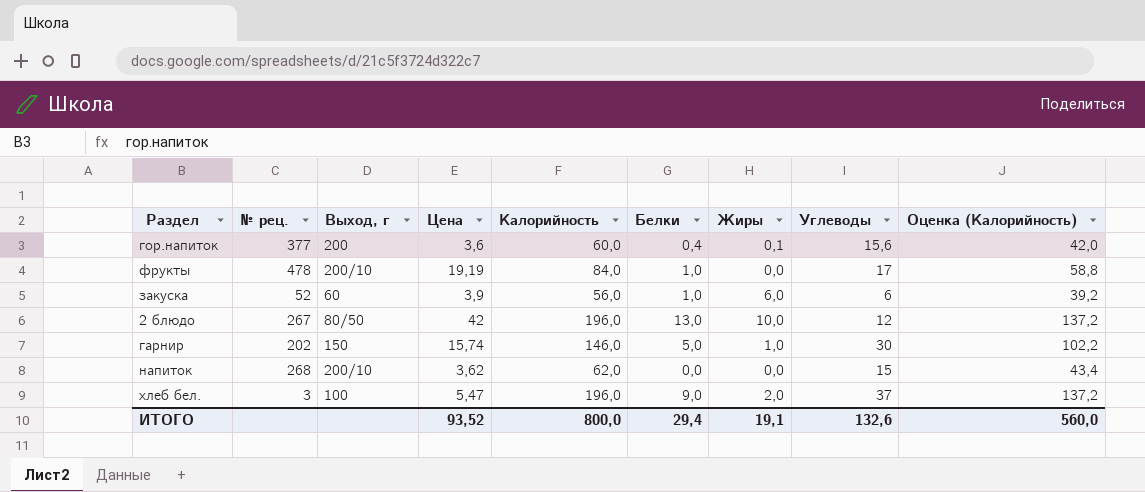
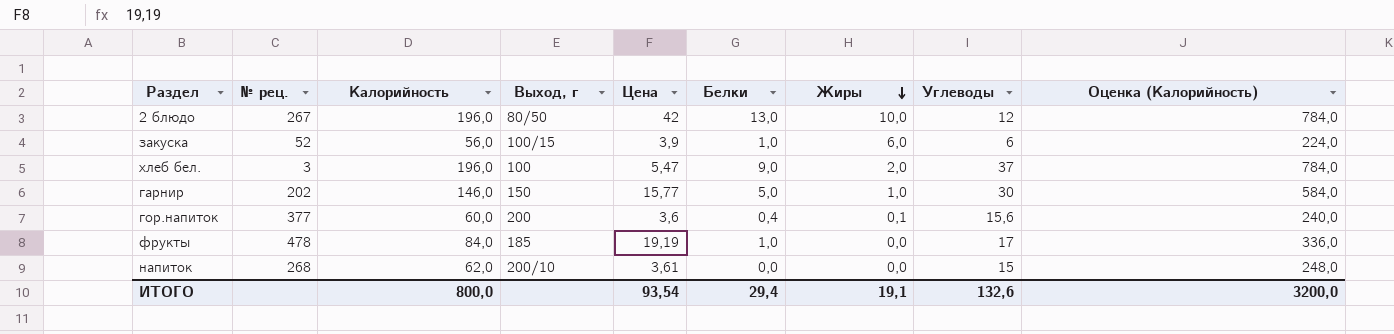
row order: none -> Жиры descending
column Калорийность | position: 5 -> 3
column Оценка (Калорийность) | formula: [Калорийность] * 0,7 -> [Калорийность] * 4
закуска | Выход, г: 60 -> 100/15
гарнир | Цена: 15,74 -> 15,77
фрукты | Выход, г: 200/10 -> 185
напиток | Цена: 3,62 -> 3,61
ИТОГО | Цена: 93,52 -> 93,54
ИТОГО | Оценка (Калорийность): 560,0 -> 3200,0

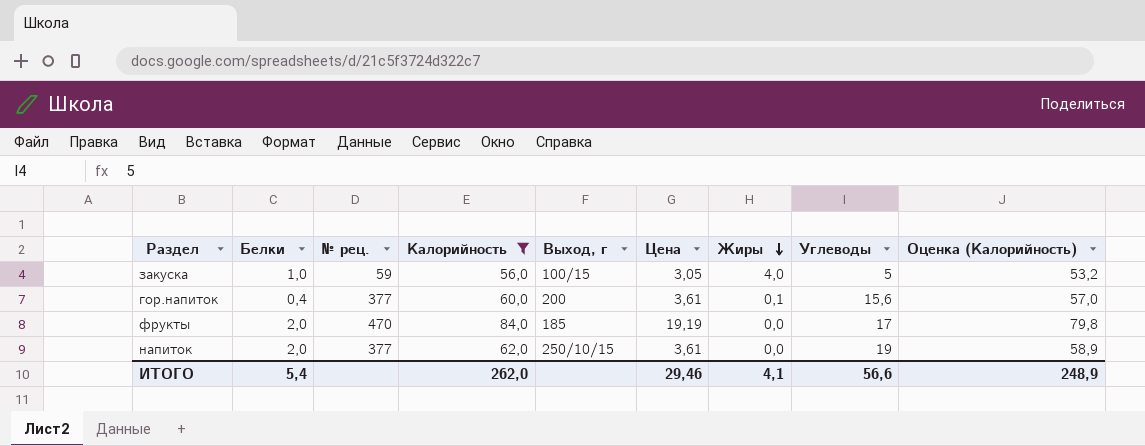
filter: none -> Калорийность <= 84,0
column Белки | position: 6 -> 2
column Оценка (Калорийность) | formula: [Калорийность] * 4 -> [Калорийность] * 0,95
закуска | № рец.: 52 -> 59
закуска | Цена: 3,9 -> 3,05
закуска | Жиры: 6,0 -> 4,0
закуска | Углеводы: 6 -> 5
гор.напиток | Цена: 3,6 -> 3,61
фрукты | Белки: 1,0 -> 2,0
фрукты | № рец.: 478 -> 470
напиток | Белки: 0,0 -> 2,0
напиток | № рец.: 268 -> 377
напиток | Выход, г: 200/10 -> 250/10/15
напиток | Углеводы: 15 -> 19
ИТОГО | Белки: 29,4 -> 5,4
ИТОГО | Калорийность: 800,0 -> 262,0
ИТОГО | Цена: 93,54 -> 29,46
ИТОГО | Жиры: 19,1 -> 4,1
ИТОГО | Углеводы: 132,6 -> 56,6
ИТОГО | Оценка (Калорийность): 3200,0 -> 248,9

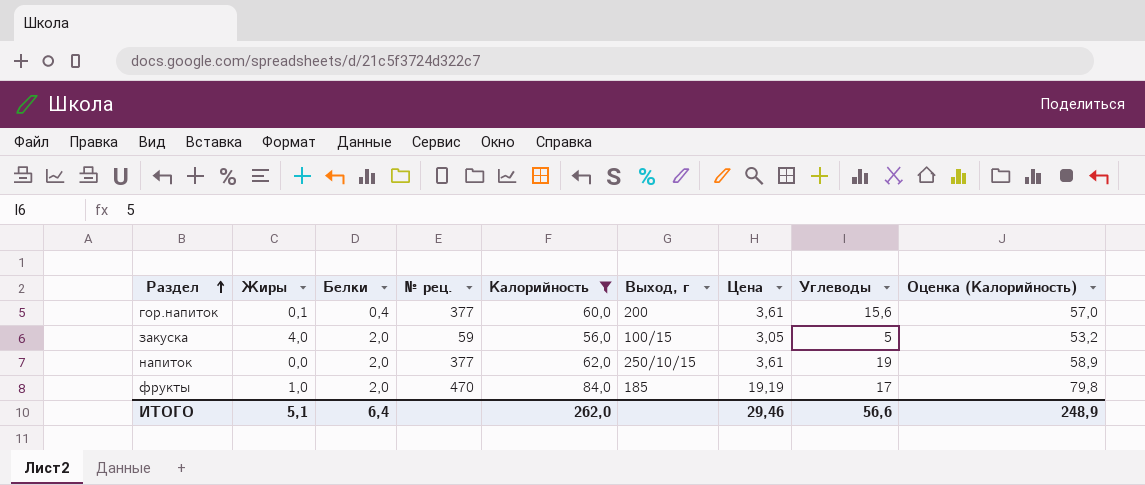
row order: Жиры descending -> Раздел ascending
column Жиры | position: 7 -> 2
закуска | Белки: 1,0 -> 2,0
фрукты | Жиры: 0,0 -> 1,0
ИТОГО | Жиры: 4,1 -> 5,1
ИТОГО | Белки: 5,4 -> 6,4

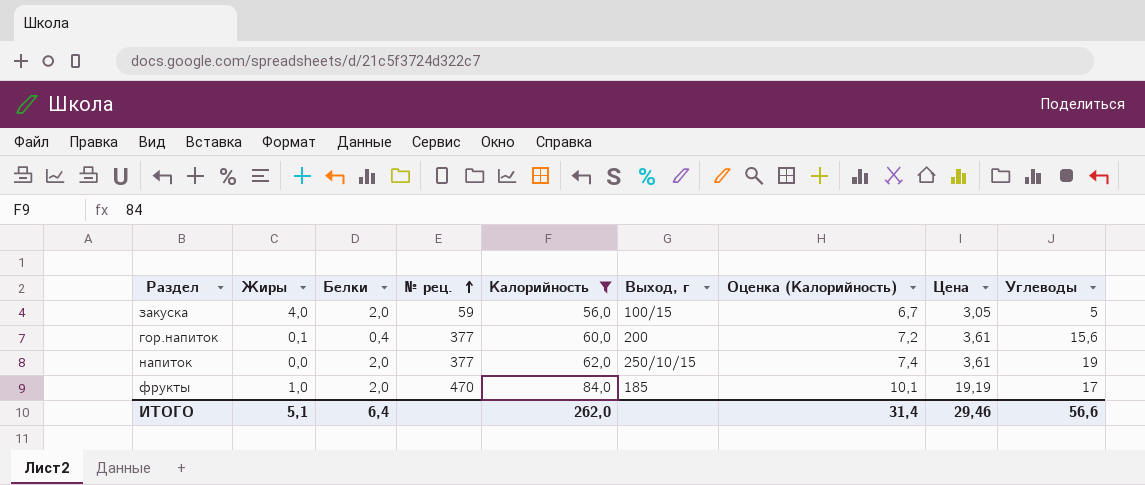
row order: Раздел ascending -> № рец. ascending
column Оценка (Калорийность) | formula: [Калорийность] * 0,95 -> [Калорийность] * 0,12
column Оценка (Калорийность) | position: 9 -> 7
ИТОГО | Оценка (Калорийность): 248,9 -> 31,4

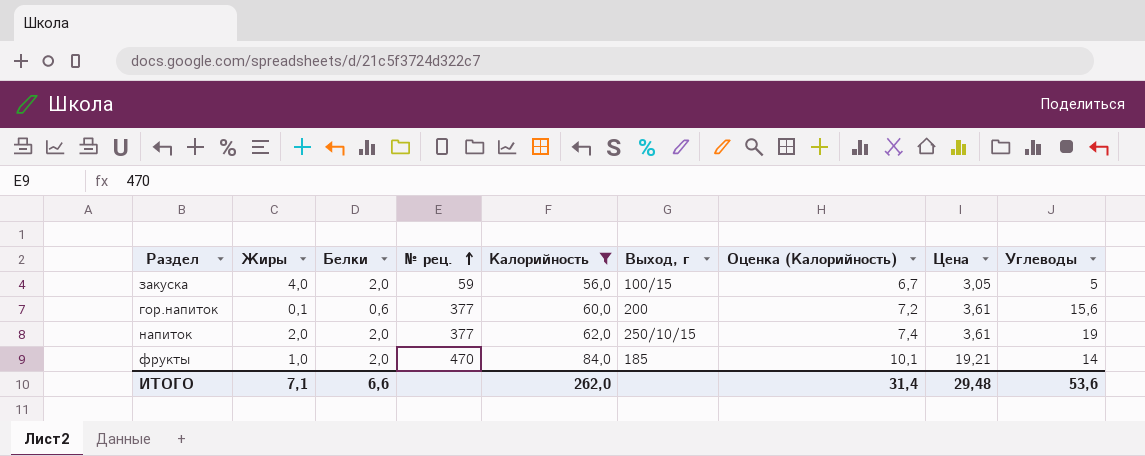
гор.напиток | Белки: 0,4 -> 0,6
напиток | Жиры: 0,0 -> 2,0
фрукты | Цена: 19,19 -> 19,21
фрукты | Углеводы: 17 -> 14
ИТОГО | Жиры: 5,1 -> 7,1
ИТОГО | Белки: 6,4 -> 6,6
ИТОГО | Цена: 29,46 -> 29,48
ИТОГО | Углеводы: 56,6 -> 53,6

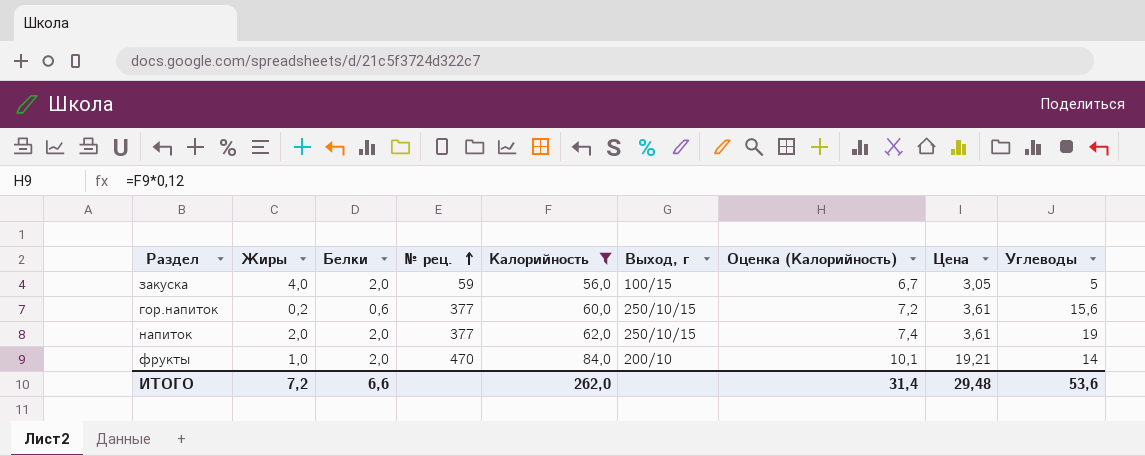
гор.напиток | Жиры: 0,1 -> 0,2
гор.напиток | Выход, г: 200 -> 250/10/15
фрукты | Выход, г: 185 -> 200/10
ИТОГО | Жиры: 7,1 -> 7,2

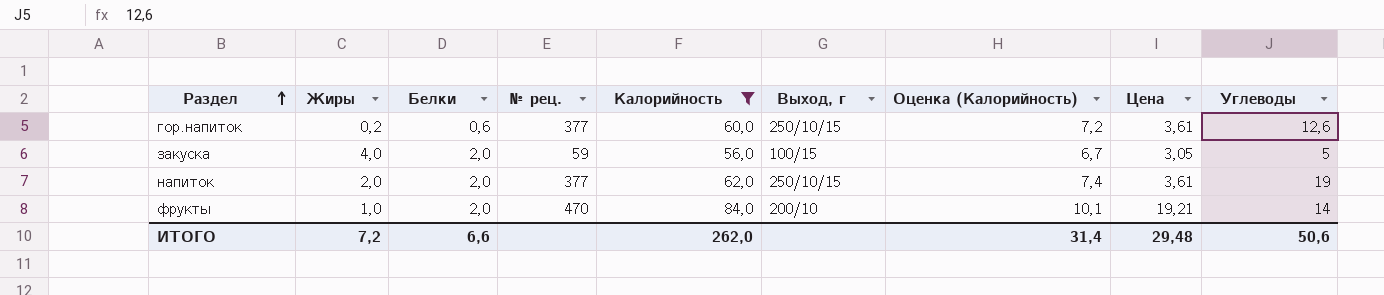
row order: № рец. ascending -> Раздел ascending
гор.напиток | Углеводы: 15,6 -> 12,6
ИТОГО | Углеводы: 53,6 -> 50,6

